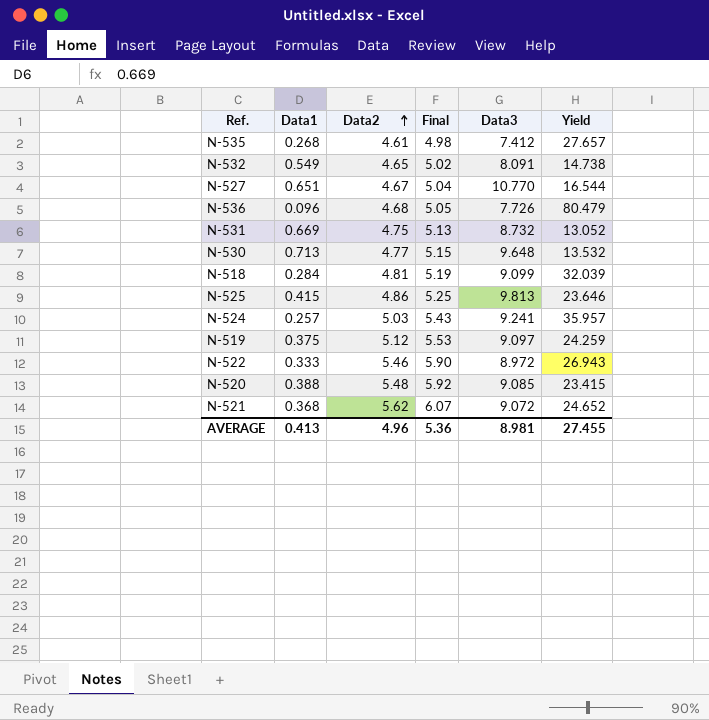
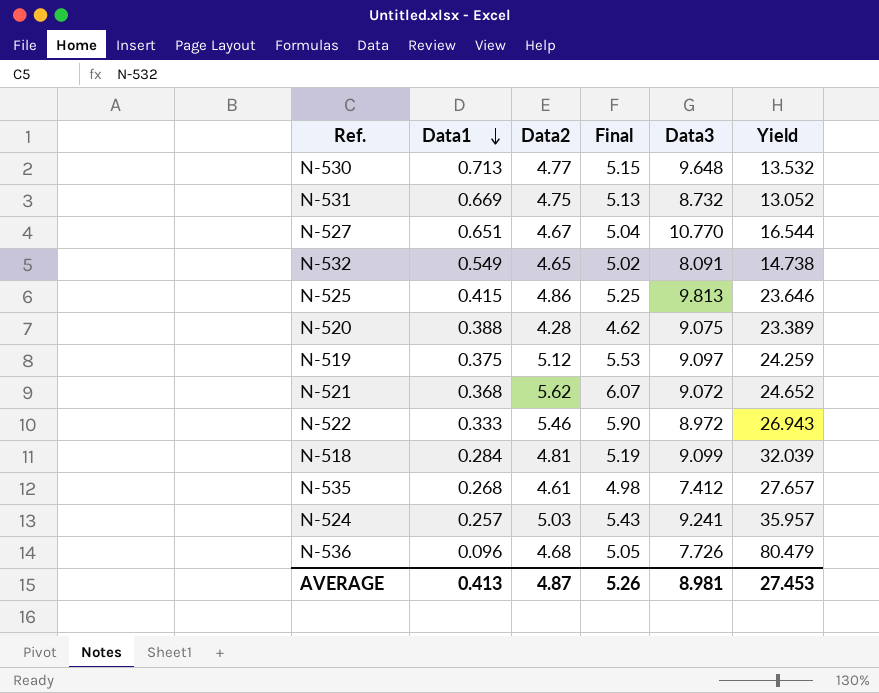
row order: Data2 ascending -> Data1 descending
N-520 | Data2: 5.48 -> 4.28
N-520 | Final: 5.92 -> 4.62
N-520 | Data3: 9.085 -> 9.075
N-520 | Yield: 23.415 -> 23.389
AVERAGE | Data2: 4.96 -> 4.87
AVERAGE | Final: 5.36 -> 5.26
AVERAGE | Yield: 27.455 -> 27.453

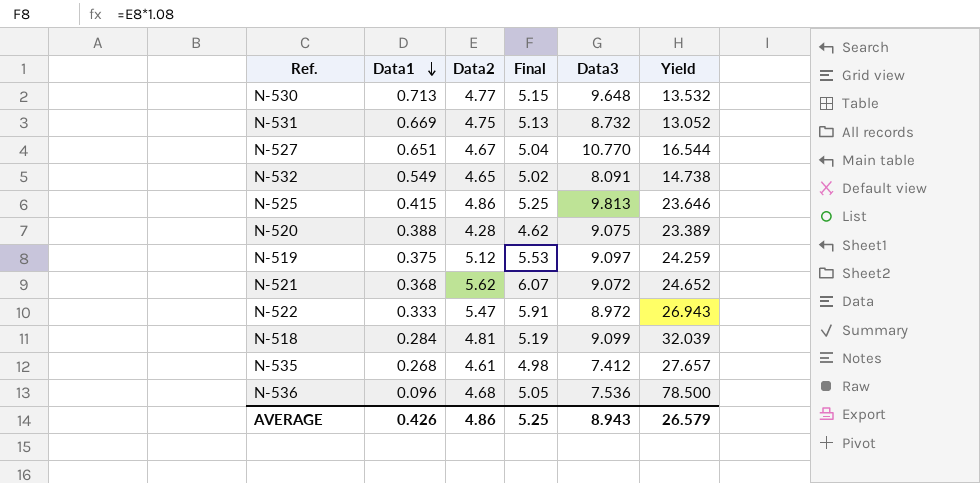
row N-524: 0.257 | 5.03 | 5.43 | 9.241 | 35.957 -> none
N-522 | Data2: 5.46 -> 5.47
N-522 | Final: 5.90 -> 5.91
N-536 | Data3: 7.726 -> 7.536
N-536 | Yield: 80.479 -> 78.500
AVERAGE | Data1: 0.413 -> 0.426
AVERAGE | Data2: 4.87 -> 4.86
AVERAGE | Final: 5.26 -> 5.25
AVERAGE | Data3: 8.981 -> 8.943
AVERAGE | Yield: 27.453 -> 26.579

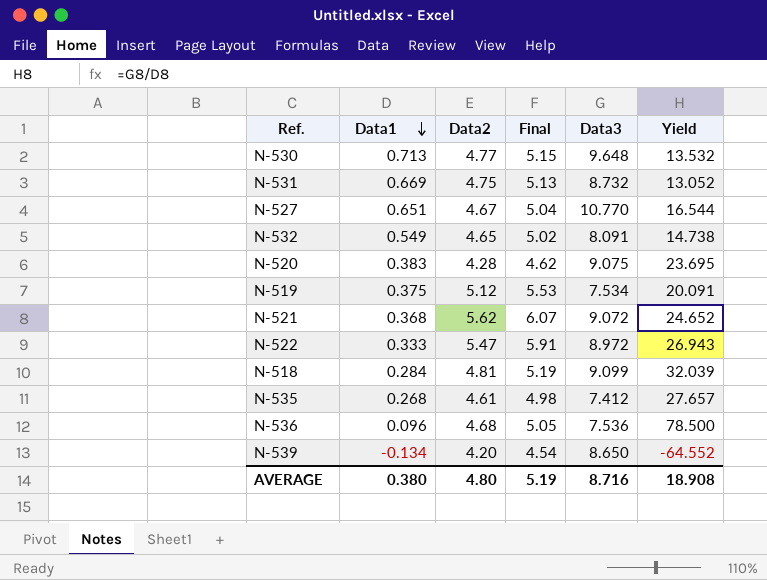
row N-525: 0.415 | 4.86 | 5.25 | 9.813 | 23.646 -> none
N-520 | Data1: 0.388 -> 0.383
N-520 | Yield: 23.389 -> 23.695
N-519 | Data3: 9.097 -> 7.534
N-519 | Yield: 24.259 -> 20.091
row N-539: none -> -0.134 | 4.20 | 4.54 | 8.650 | -64.552
AVERAGE | Data1: 0.426 -> 0.380
AVERAGE | Data2: 4.86 -> 4.80
AVERAGE | Final: 5.25 -> 5.19
AVERAGE | Data3: 8.943 -> 8.716
AVERAGE | Yield: 26.579 -> 18.908

